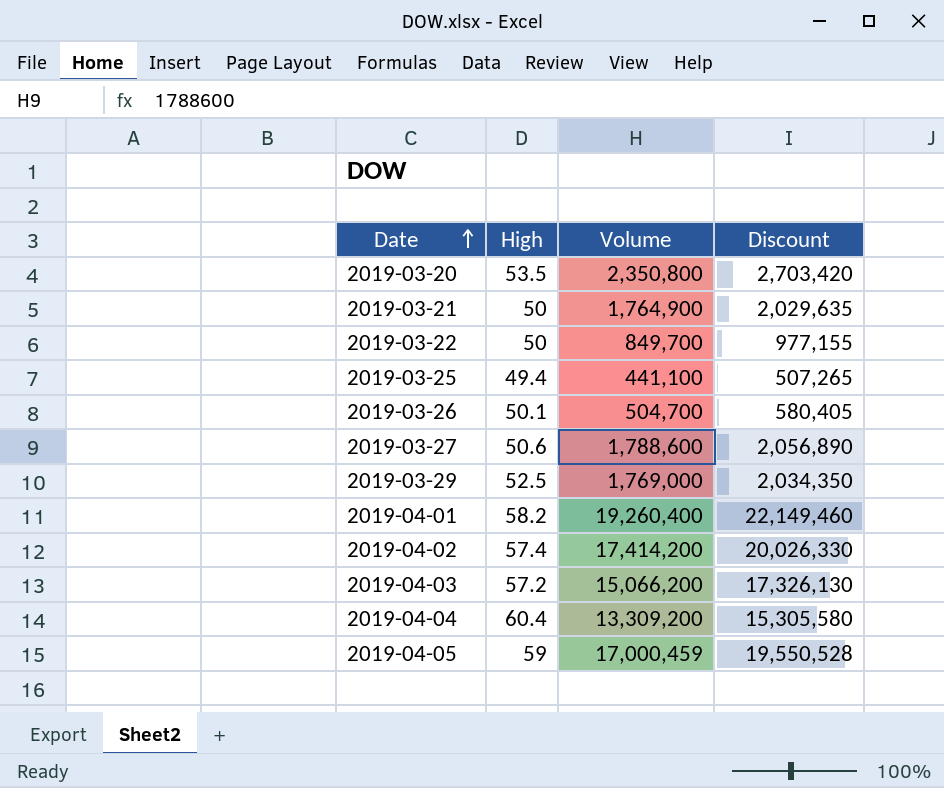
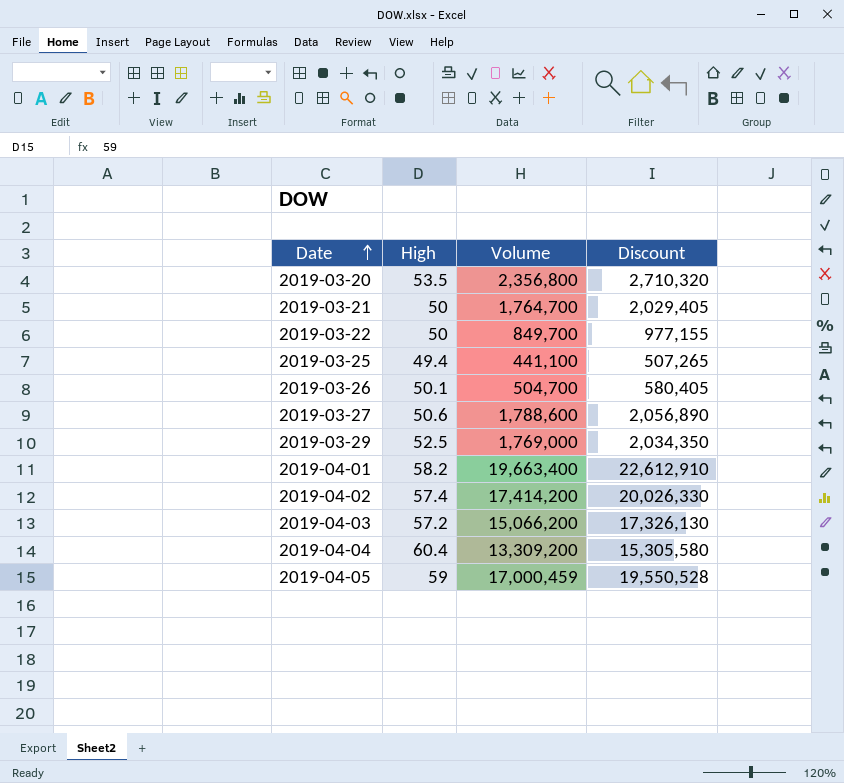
2019-03-20 | Volume: 2,350,800 -> 2,356,800
2019-03-20 | Discount: 2,703,420 -> 2,710,320
2019-03-21 | Volume: 1,764,900 -> 1,764,700
2019-03-21 | Discount: 2,029,635 -> 2,029,405
2019-04-01 | Volume: 19,260,400 -> 19,663,400
2019-04-01 | Discount: 22,149,460 -> 22,612,910

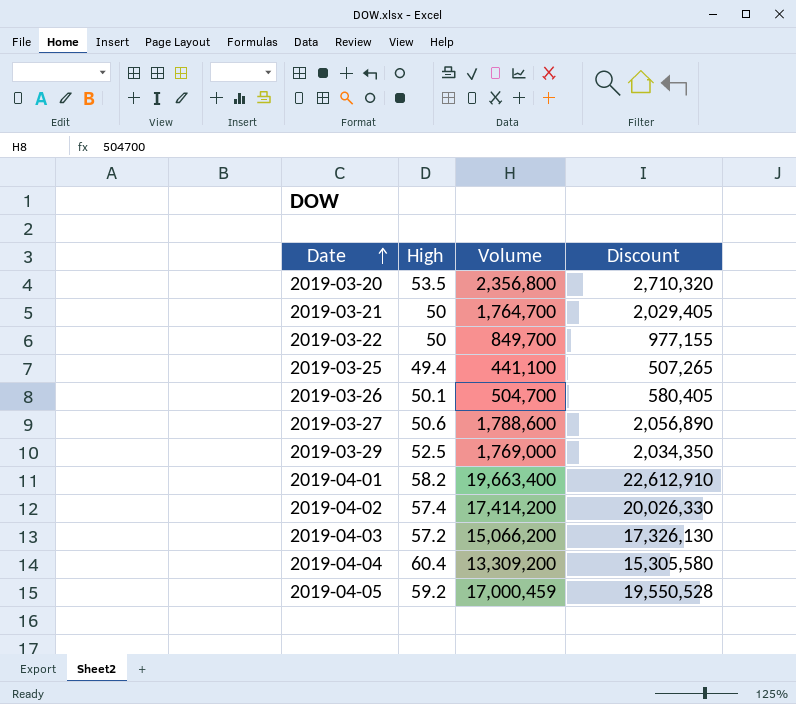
2019-04-05 | High: 59 -> 59.2

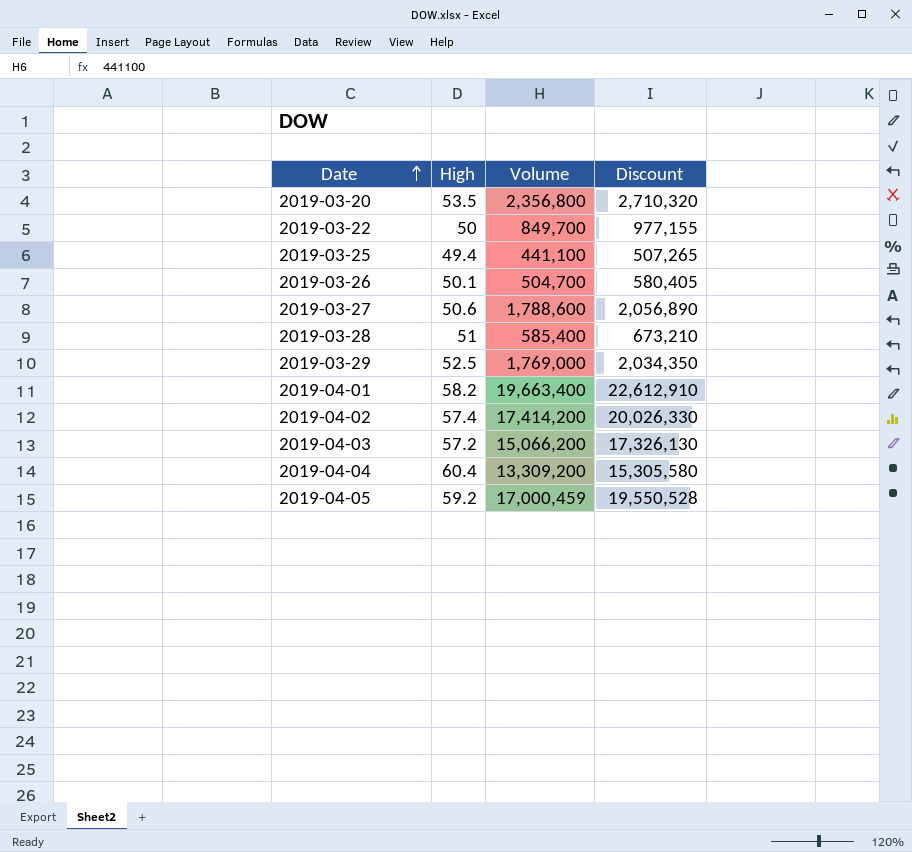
row 2019-03-21: 50 | 1,764,700 | 2,029,405 -> none
row 2019-03-28: none -> 51 | 585,400 | 673,210

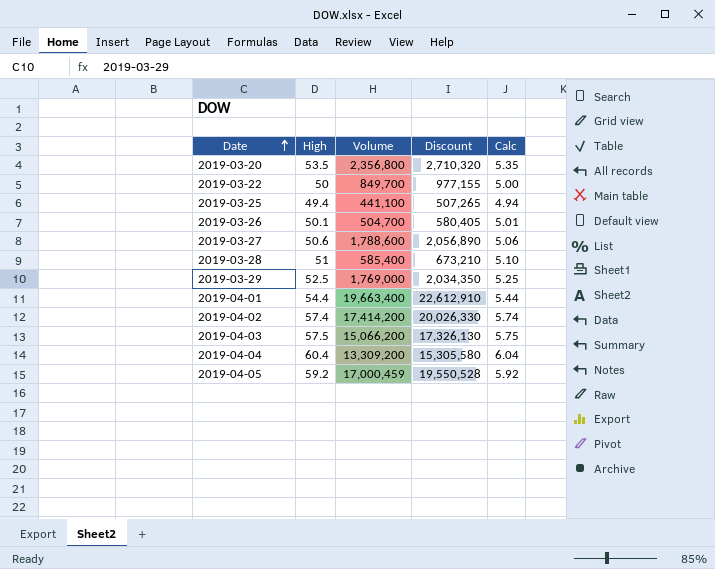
column Calc | formula: none -> [High] * 0.1
2019-04-01 | High: 58.2 -> 54.4
2019-04-03 | High: 57.2 -> 57.5

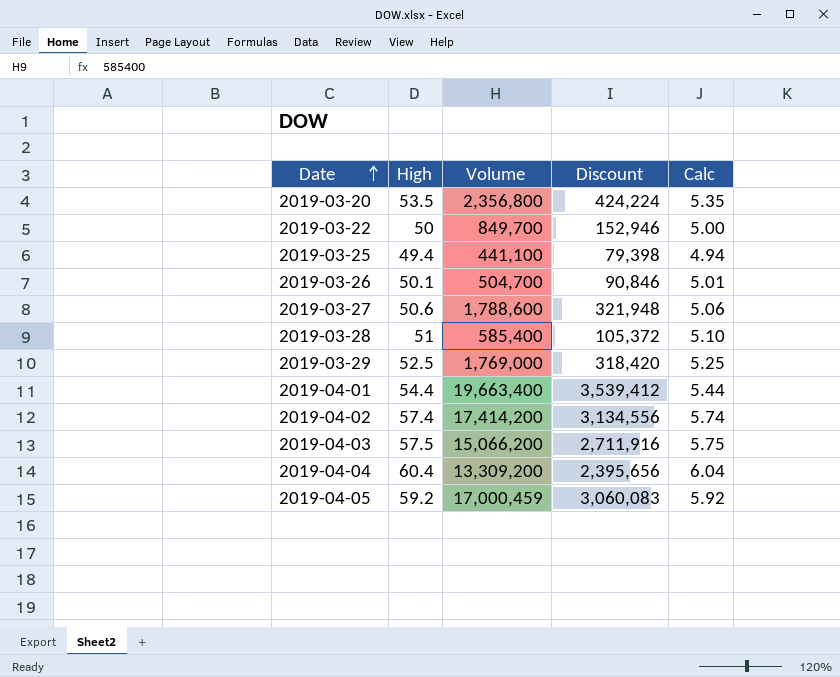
column Discount | formula: [Volume] * 1.15 -> [Volume] * 0.18

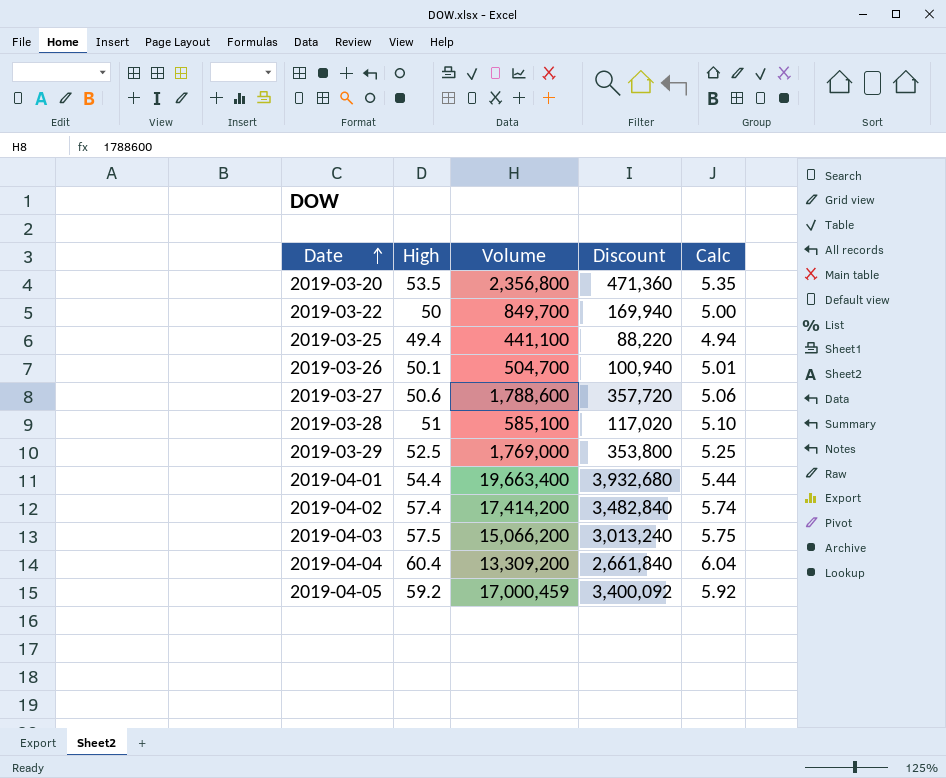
column Discount | formula: [Volume] * 0.18 -> [Volume] * 0.2
2019-03-28 | Volume: 585,400 -> 585,100

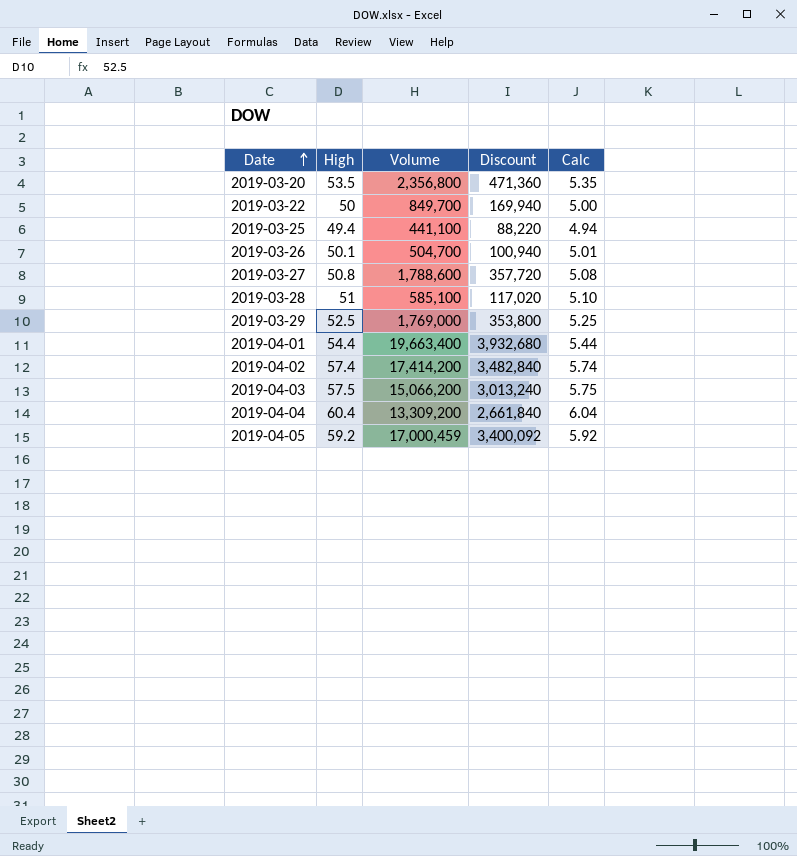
2019-03-27 | High: 50.6 -> 50.8
2019-03-27 | Calc: 5.06 -> 5.08

